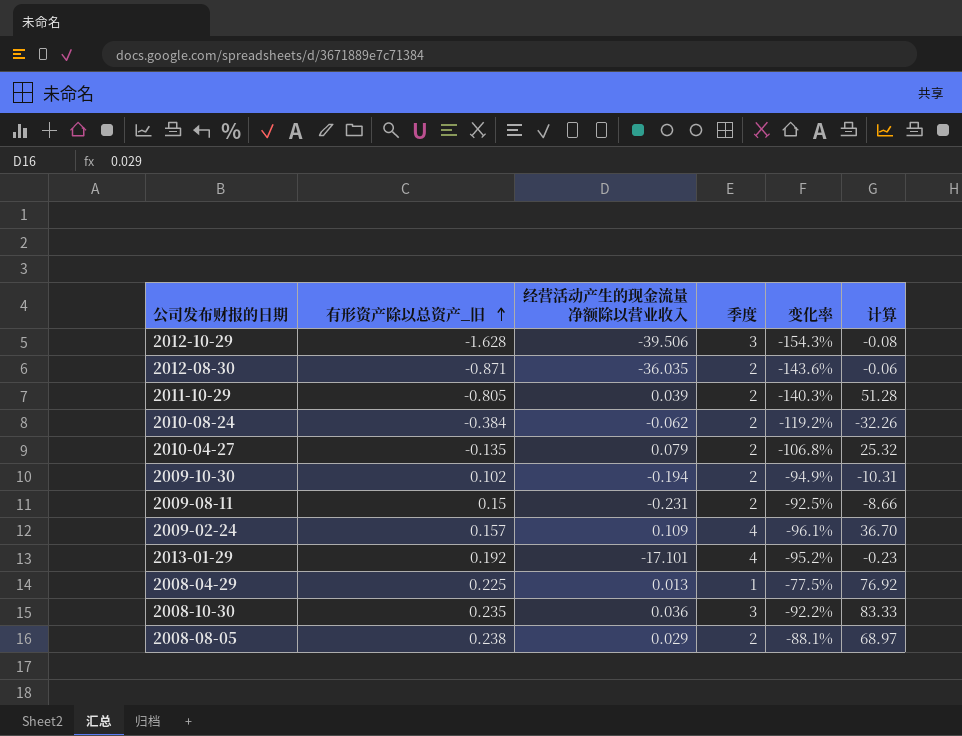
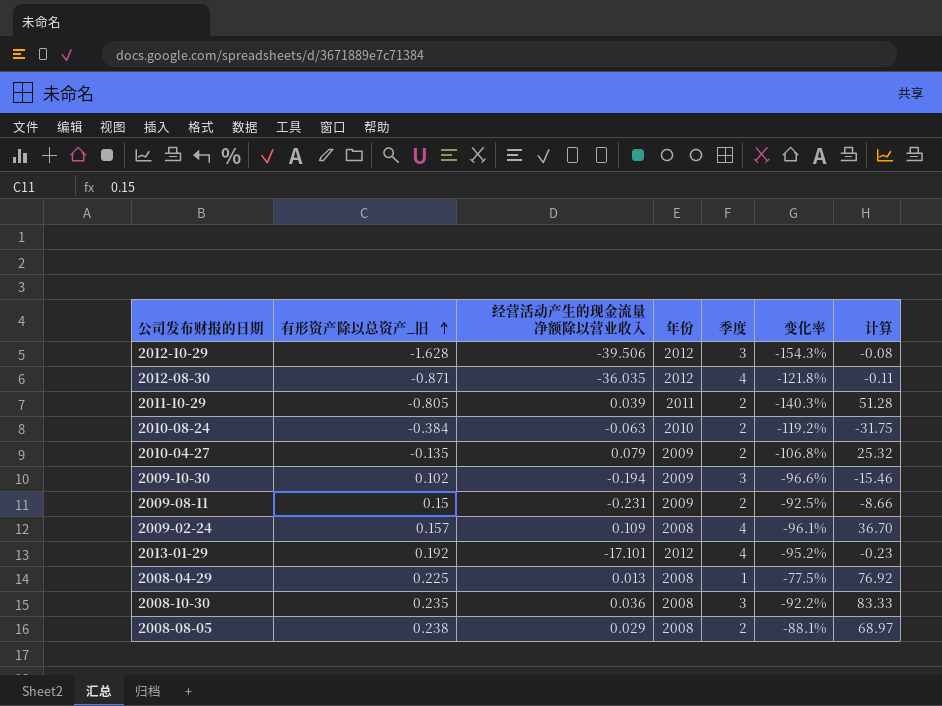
column 年份 | position: none -> 4
2012-08-30 | 季度: 2 -> 4
2012-08-30 | 变化率: -143.6% -> -121.8%
2012-08-30 | 计算: -0.06 -> -0.11
2010-08-24 | 经营活动产生的现金流量净额除以营业收入: -0.062 -> -0.063
2010-08-24 | 计算: -32.26 -> -31.75
2009-10-30 | 季度: 2 -> 3
2009-10-30 | 变化率: -94.9% -> -96.6%
2009-10-30 | 计算: -10.31 -> -15.46

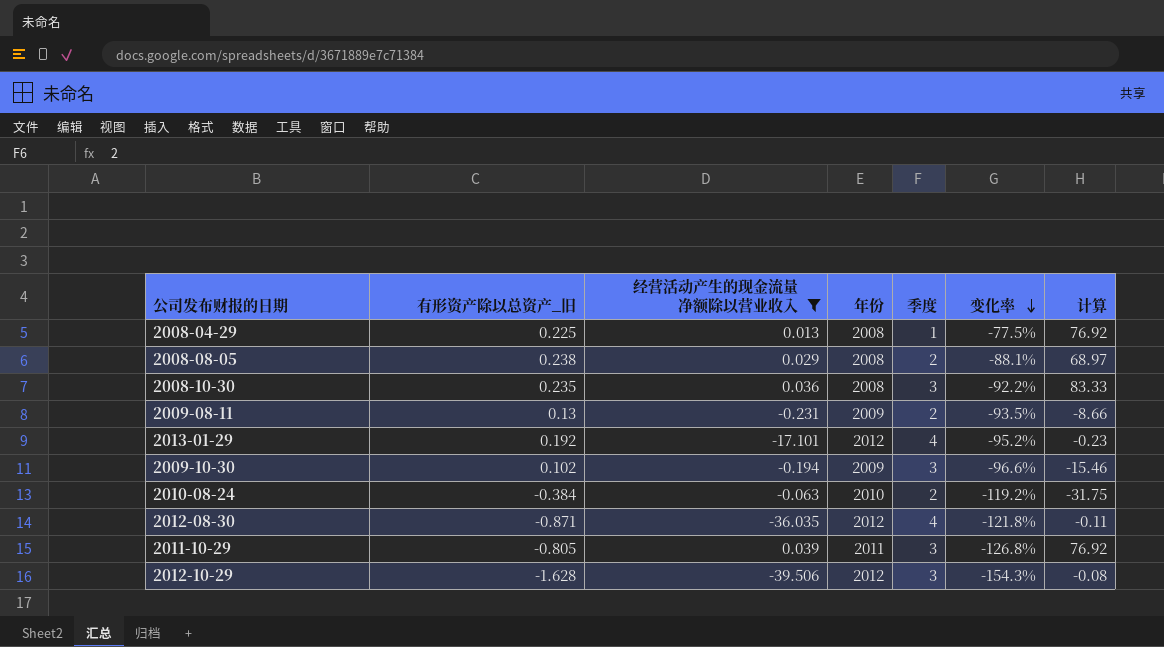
filter: none -> 经营活动产生的现金流量净额除以营业收入 <= 0.039
row order: 有形资产除以总资产_旧 ascending -> 变化率 descending
2009-08-11 | 有形资产除以总资产_旧: 0.15 -> 0.13
2009-08-11 | 变化率: -92.5% -> -93.5%
2011-10-29 | 季度: 2 -> 3
2011-10-29 | 变化率: -140.3% -> -126.8%
2011-10-29 | 计算: 51.28 -> 76.92

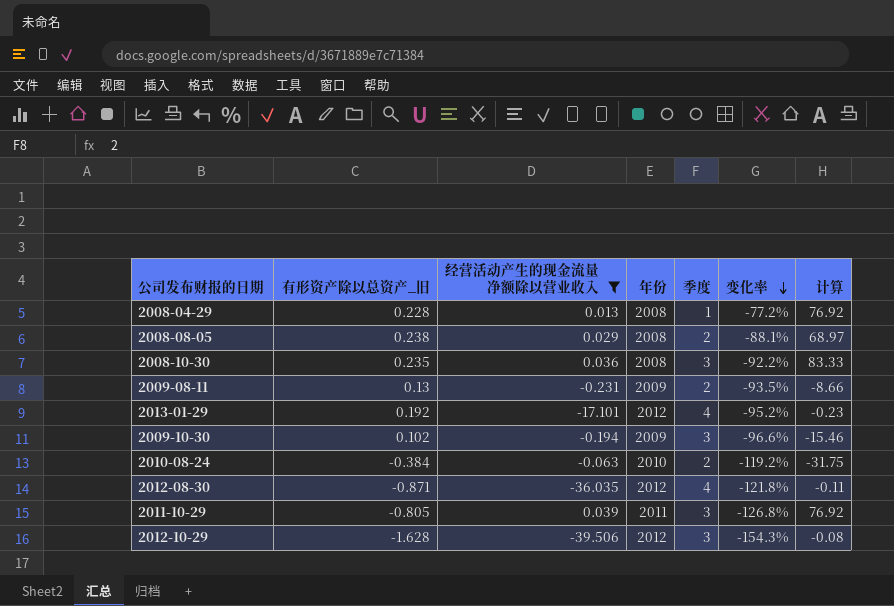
2008-04-29 | 有形资产除以总资产_旧: 0.225 -> 0.228
2008-04-29 | 变化率: -77.5% -> -77.2%

